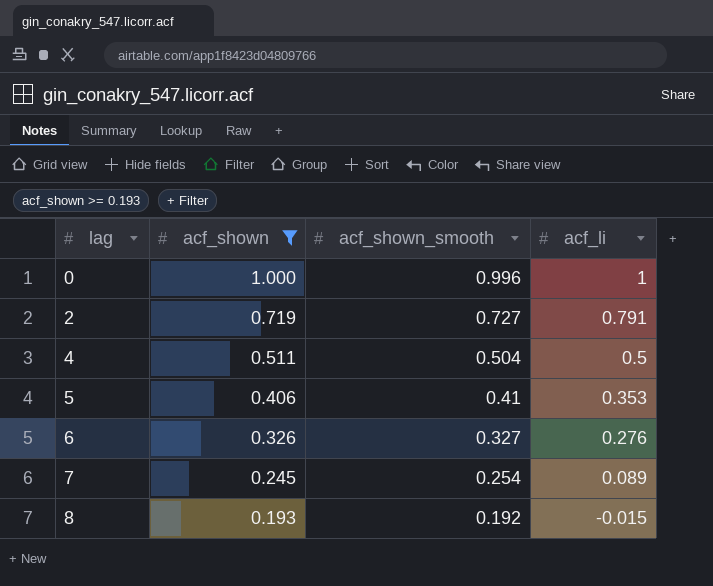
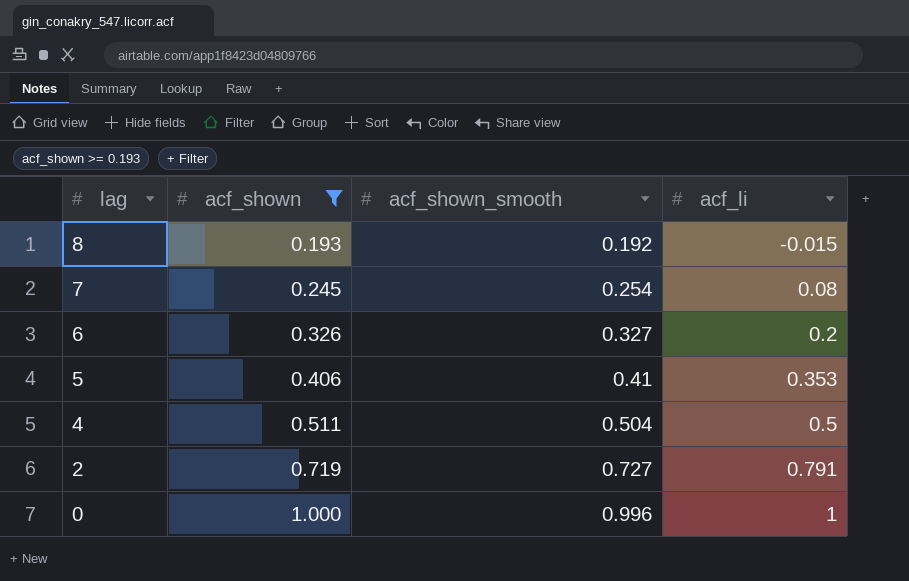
row order: lag ascending -> lag descending
7 | acf_li: 0.089 -> 0.08
6 | acf_li: 0.276 -> 0.2

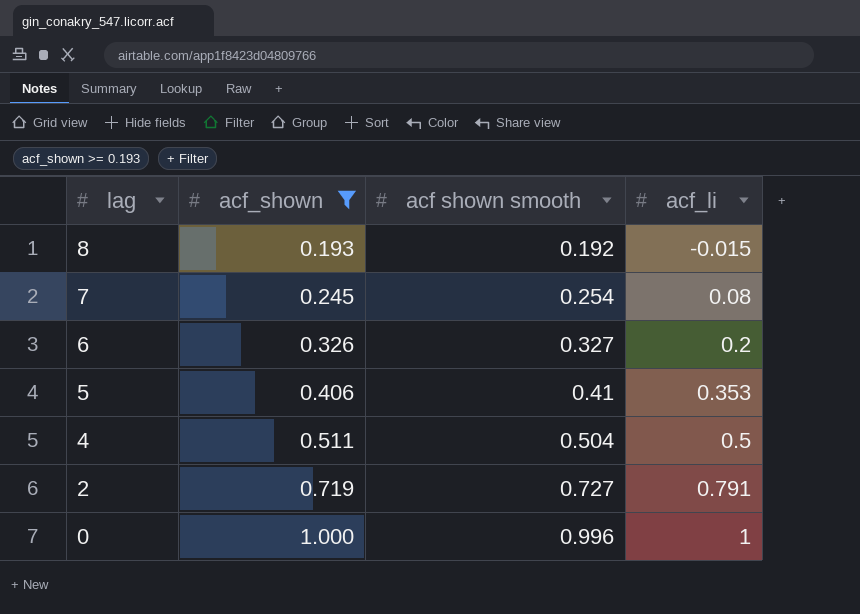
column name: acf_shown_smooth -> acf shown smooth

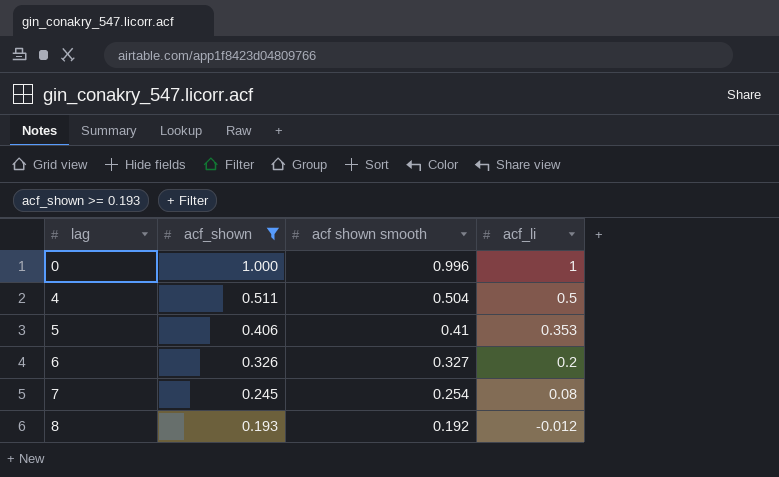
row order: lag descending -> lag ascending
row 2: 0.719 | 0.727 | 0.791 -> none
8 | acf_li: -0.015 -> -0.012

